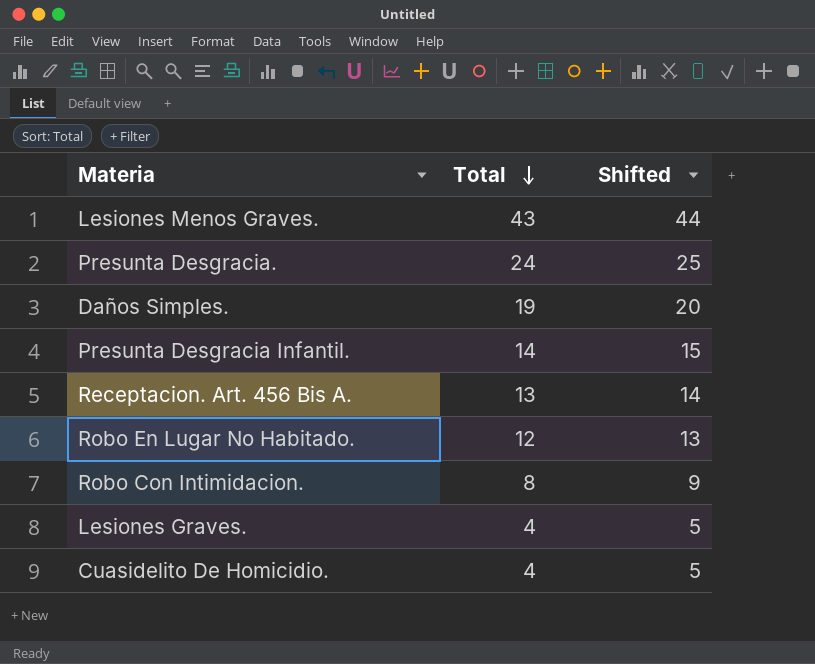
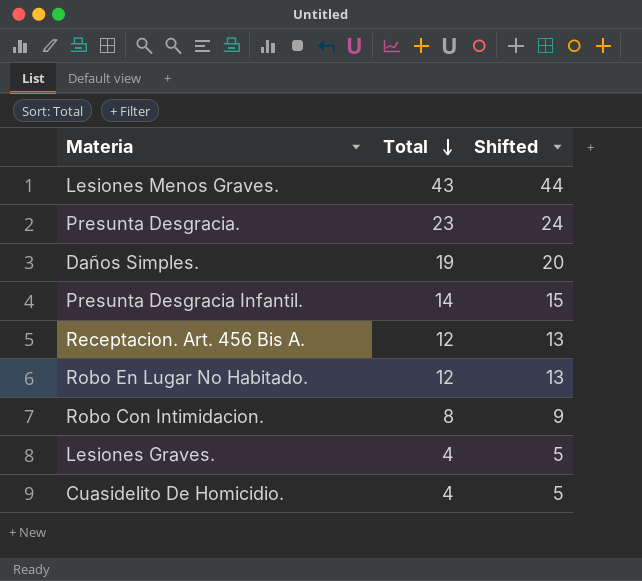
Presunta Desgracia. | Total: 24 -> 23
Presunta Desgracia. | Shifted: 25 -> 24
Receptacion. Art. 456 Bis A. | Total: 13 -> 12
Receptacion. Art. 456 Bis A. | Shifted: 14 -> 13

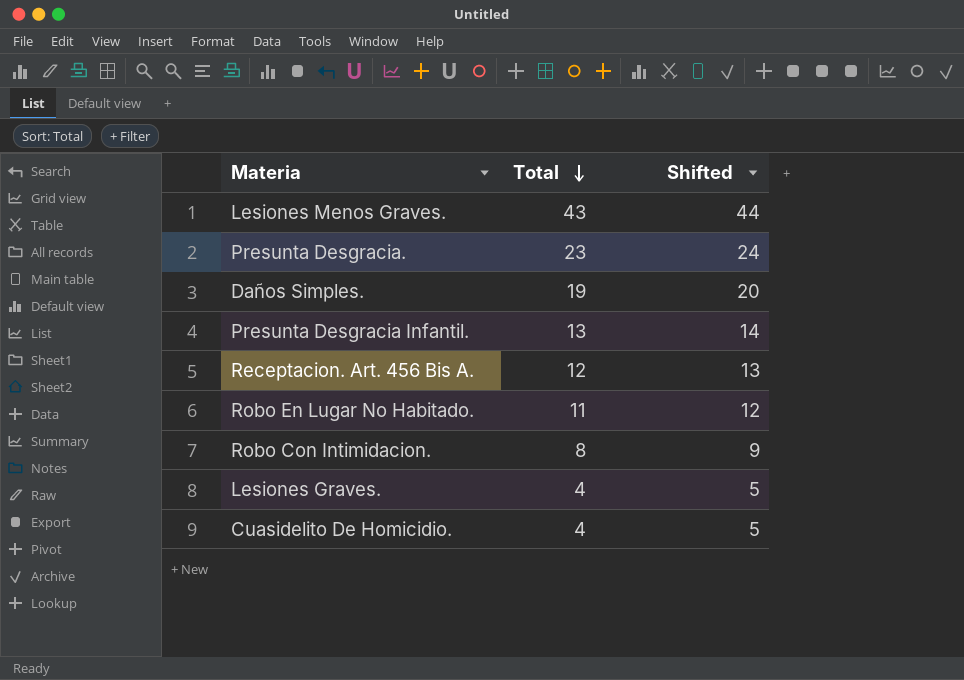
Presunta Desgracia Infantil. | Total: 14 -> 13
Presunta Desgracia Infantil. | Shifted: 15 -> 14
Robo En Lugar No Habitado. | Total: 12 -> 11
Robo En Lugar No Habitado. | Shifted: 13 -> 12

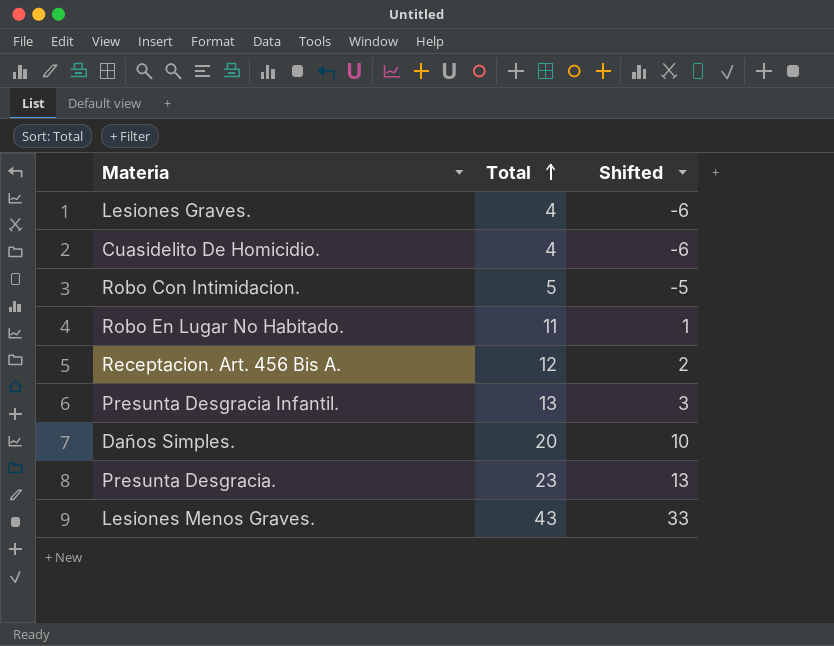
row order: Total descending -> Total ascending
column Shifted | formula: [Total] + 1 -> [Total] - 10
Robo Con Intimidacion. | Total: 8 -> 5
Daños Simples. | Total: 19 -> 20

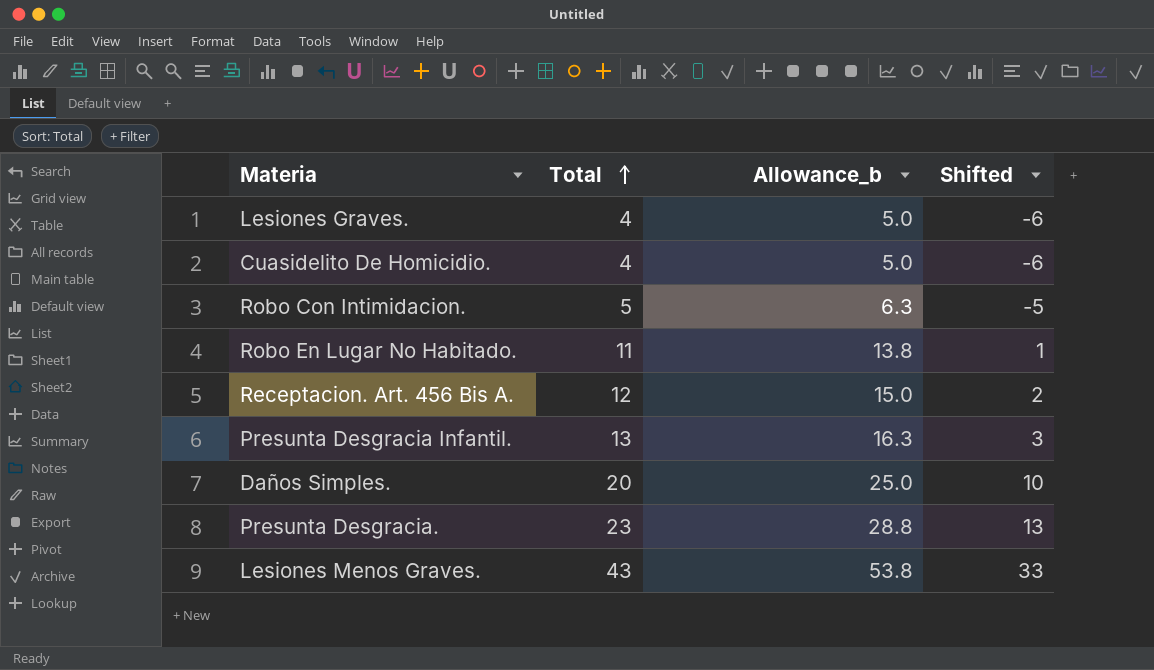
column Allowance_b | formula: none -> [Total] * 1.25

